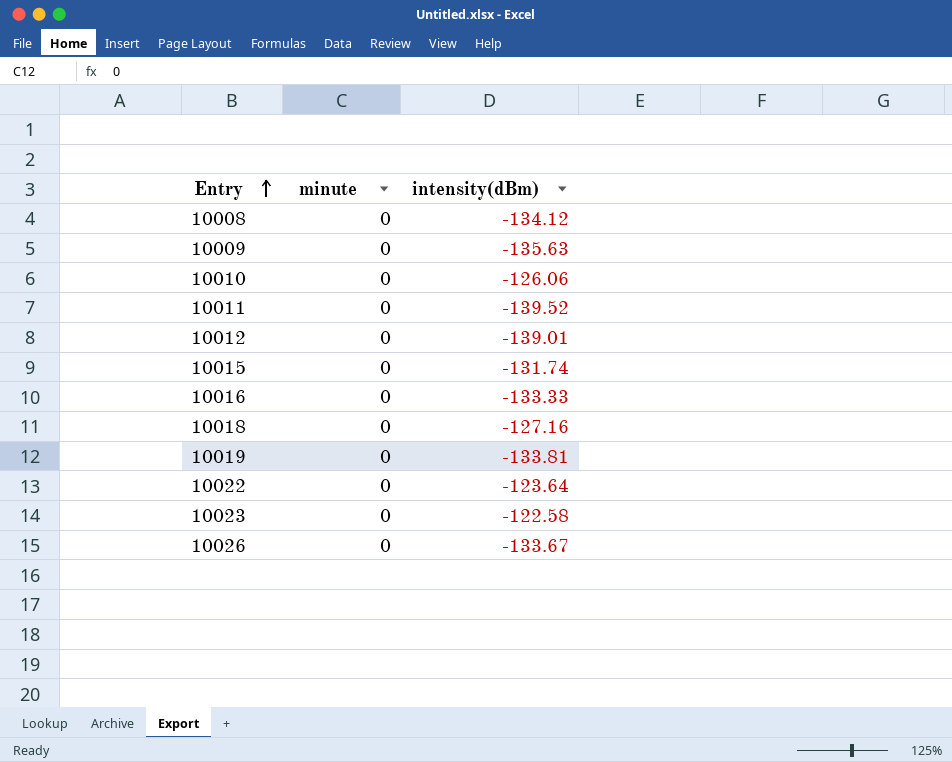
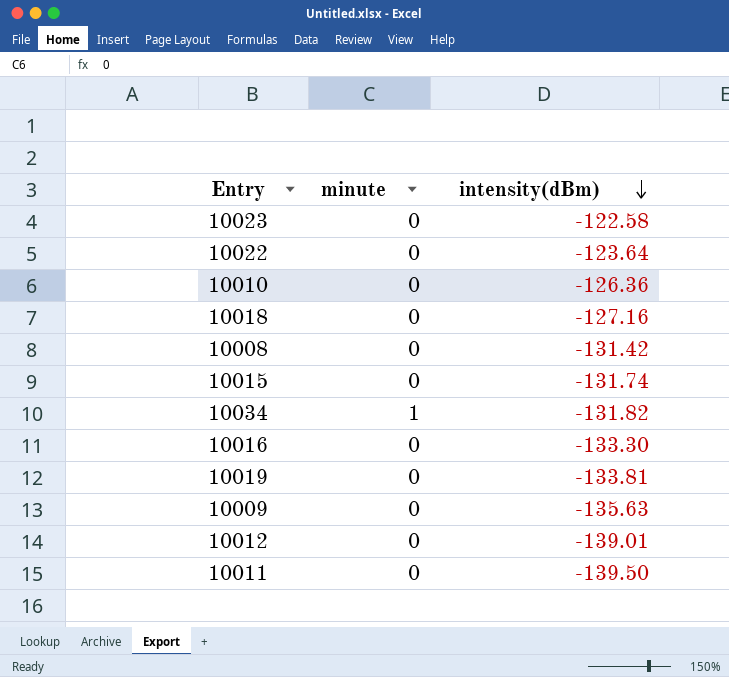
row order: Entry ascending -> intensity(dBm) descending
row 10026: 0 | -133.67 -> none
10010 | intensity(dBm): -126.06 -> -126.36
10008 | intensity(dBm): -134.12 -> -131.42
row 10034: none -> 1 | -131.82
10016 | intensity(dBm): -133.33 -> -133.30
10011 | intensity(dBm): -139.52 -> -139.50

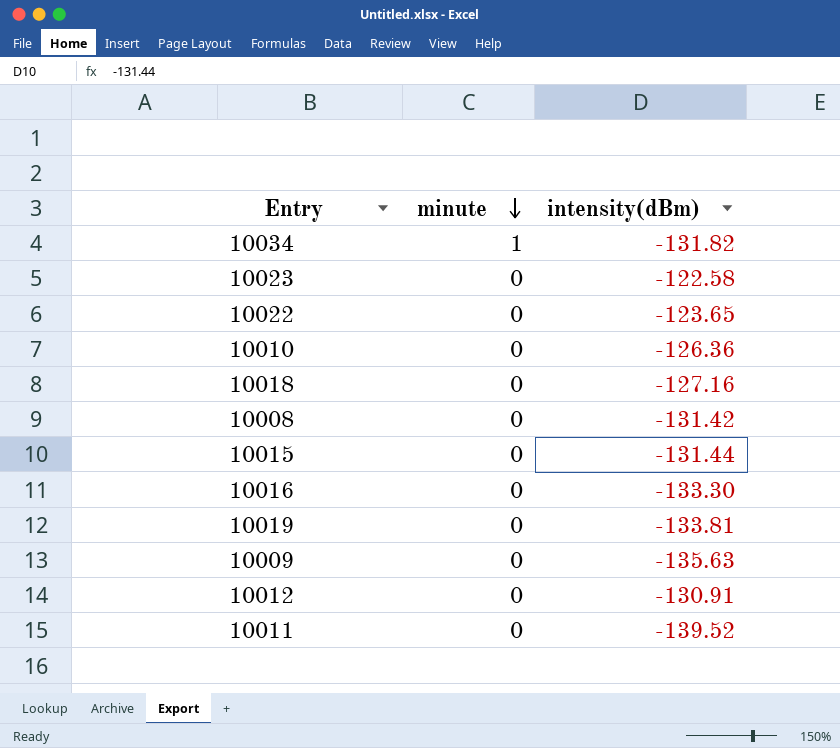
row order: intensity(dBm) descending -> minute descending
10022 | intensity(dBm): -123.64 -> -123.65
10015 | intensity(dBm): -131.74 -> -131.44
10012 | intensity(dBm): -139.01 -> -130.91
10011 | intensity(dBm): -139.50 -> -139.52

